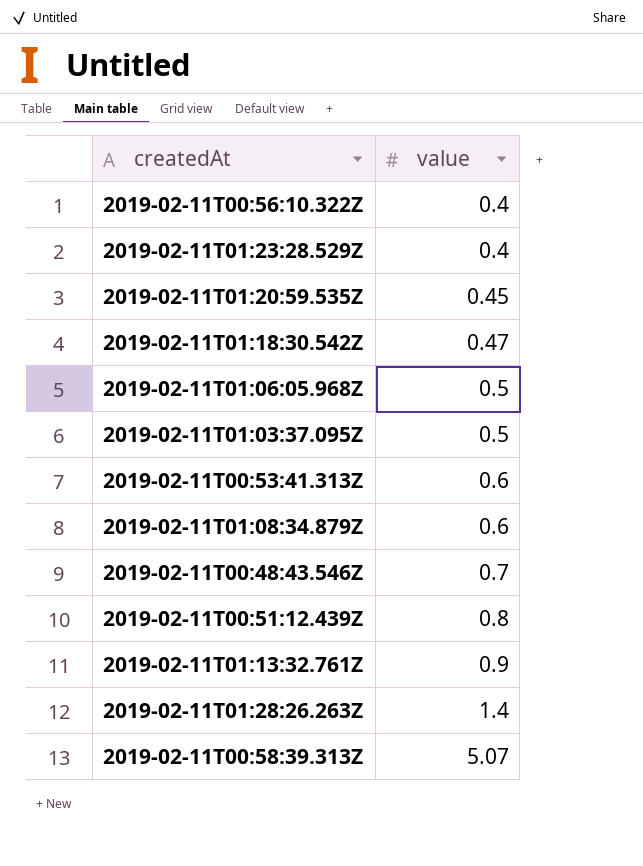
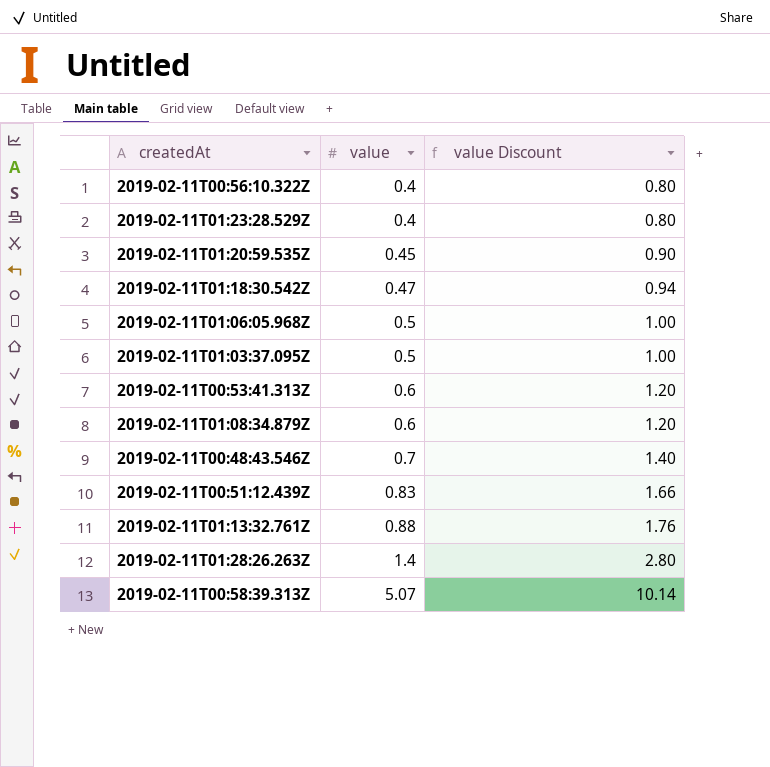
column value Discount | formula: none -> [value] * 2
2019-02-11T00:51:12.439Z | value: 0.8 -> 0.83
2019-02-11T01:13:32.761Z | value: 0.9 -> 0.88

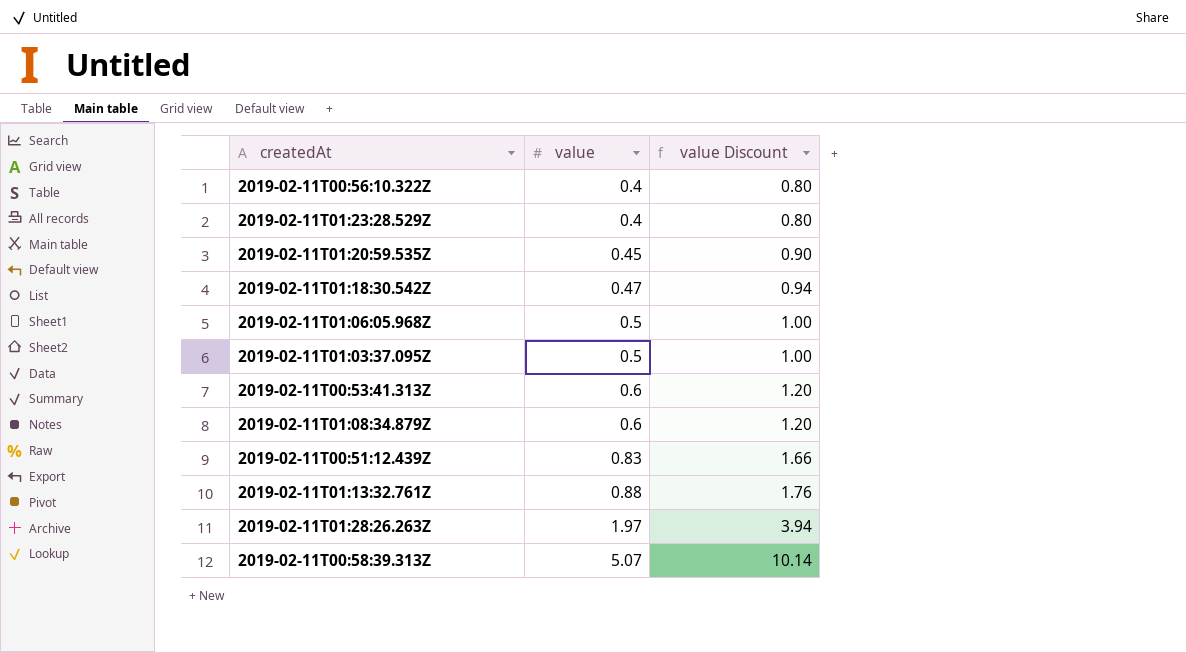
row 2019-02-11T00:48:43.546Z: 0.7 | 1.40 -> none
2019-02-11T01:28:26.263Z | value: 1.4 -> 1.97
2019-02-11T01:28:26.263Z | value Discount: 2.80 -> 3.94

